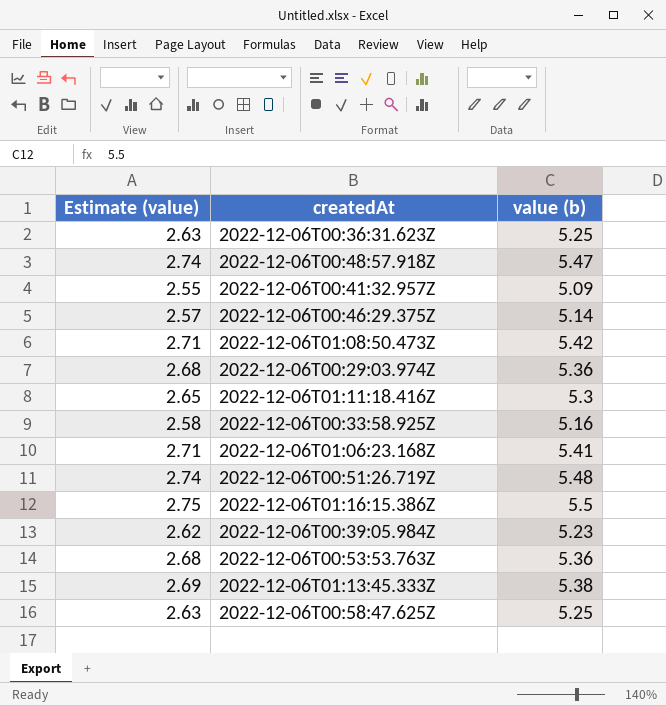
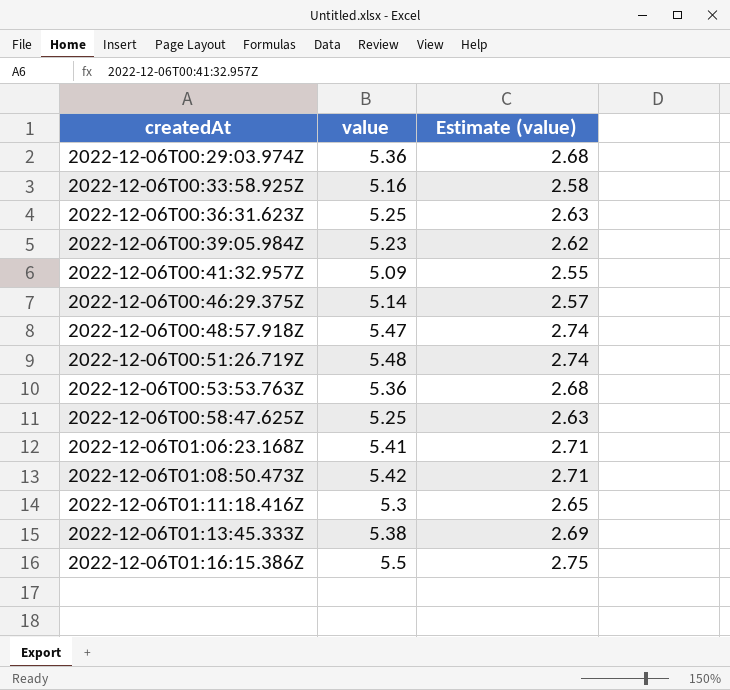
row order: none -> createdAt ascending
column name: value (b) -> value
column Estimate (value) | position: 1 -> 3

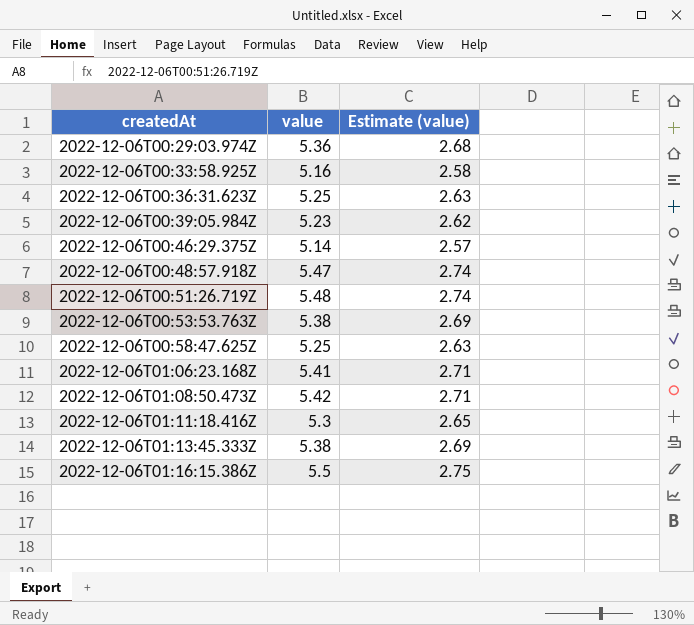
row 2022-12-06T00:41:32.957Z: 5.09 | 2.55 -> none
2022-12-06T00:53:53.763Z | value: 5.36 -> 5.38
2022-12-06T00:53:53.763Z | Estimate (value): 2.68 -> 2.69

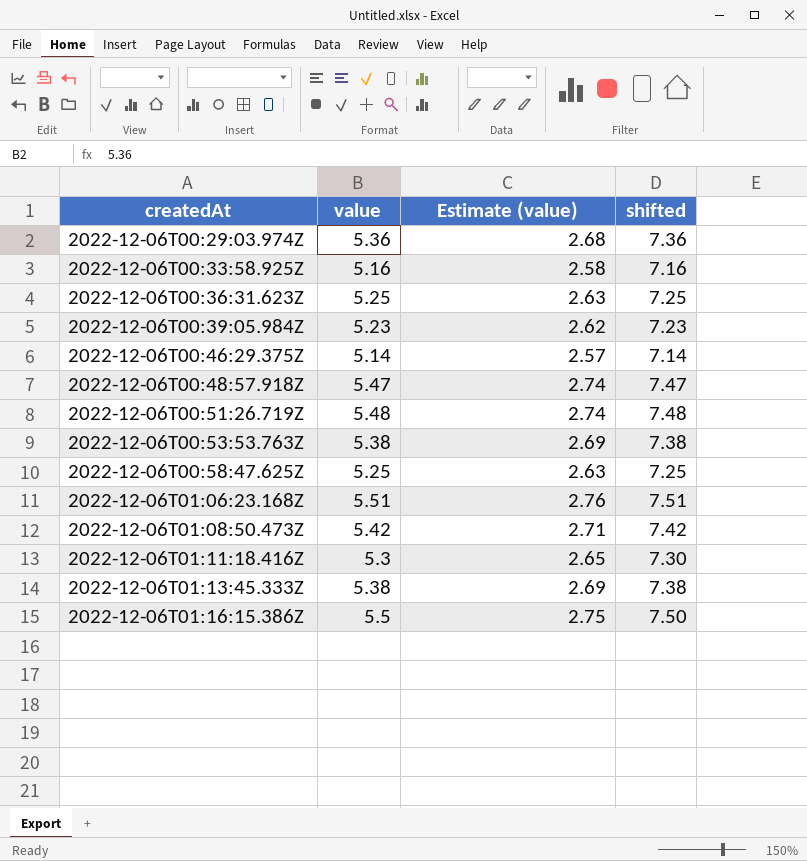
column shifted | formula: none -> [value] + 2
2022-12-06T01:06:23.168Z | value: 5.41 -> 5.51
2022-12-06T01:06:23.168Z | Estimate (value): 2.71 -> 2.76

